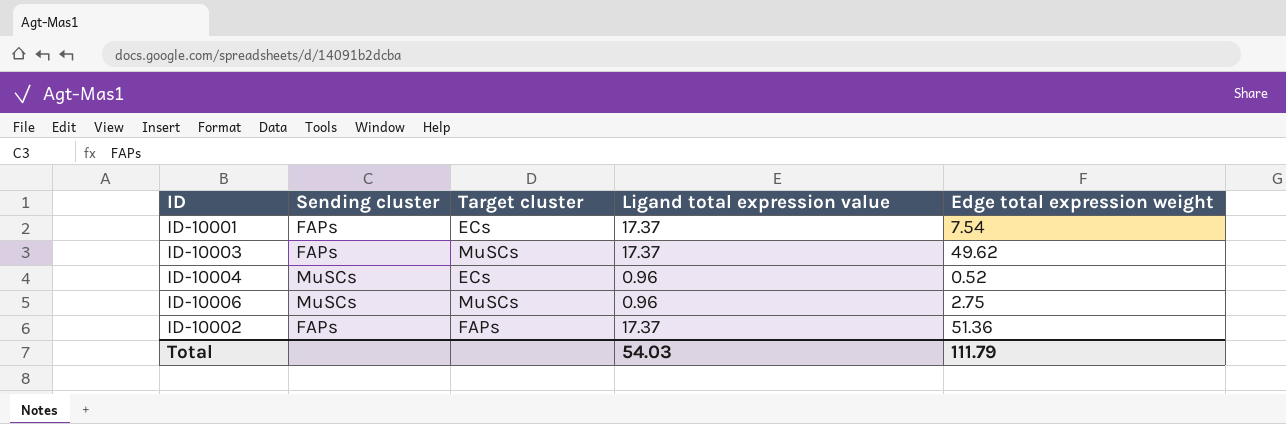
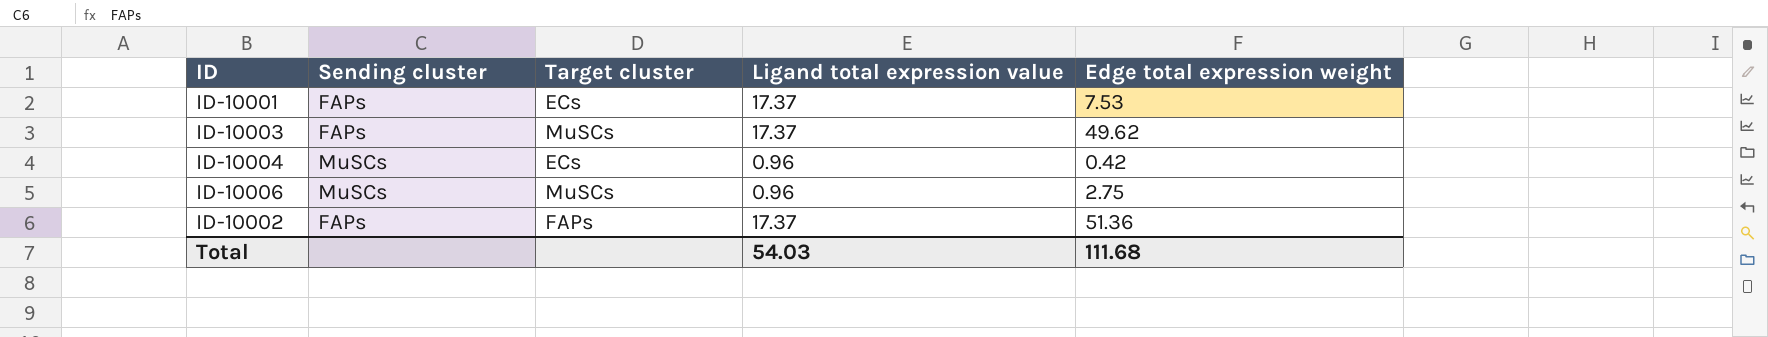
ID-10001 | Edge total expression weight: 7.54 -> 7.53
ID-10004 | Edge total expression weight: 0.52 -> 0.42
Total | Edge total expression weight: 111.79 -> 111.68

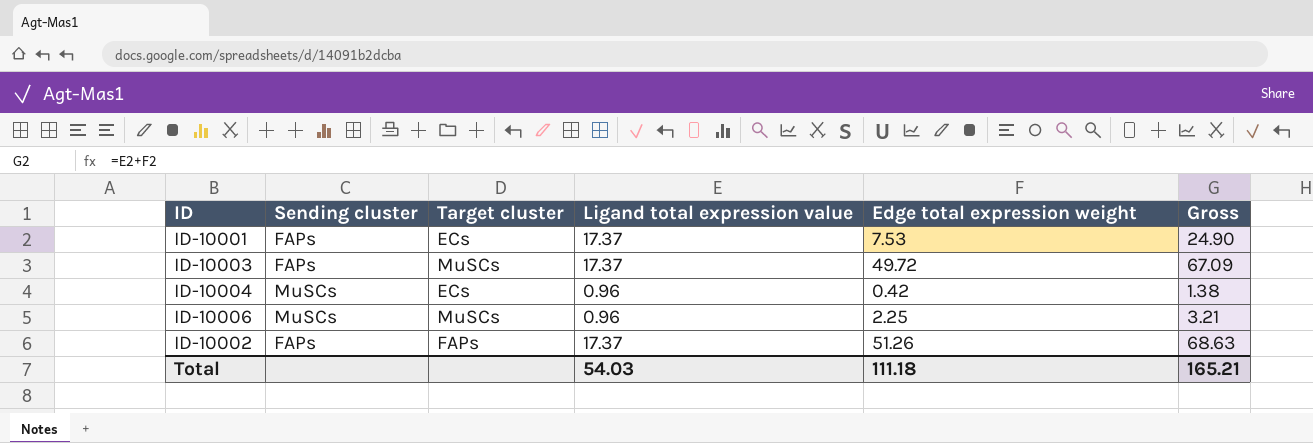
column Gross | formula: none -> [Ligand total expression value] + [Edge total expression weight]
ID-10003 | Edge total expression weight: 49.62 -> 49.72
ID-10006 | Edge total expression weight: 2.75 -> 2.25
ID-10002 | Edge total expression weight: 51.36 -> 51.26
Total | Edge total expression weight: 111.68 -> 111.18

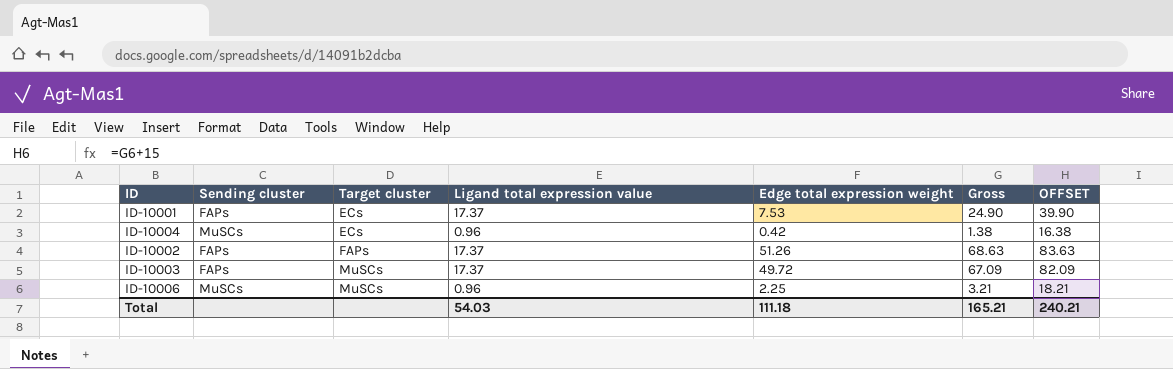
row order: none -> Target cluster ascending
column OFFSET | formula: none -> [Gross] + 15

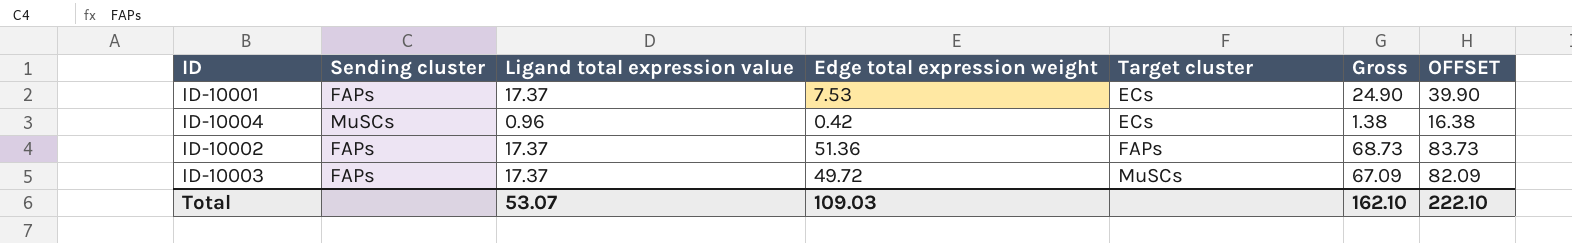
column Target cluster | position: 3 -> 5
row ID-10006: MuSCs | MuSCs | 0.96 | 2.25 | 3.21 | 18.21 -> none
ID-10002 | Edge total expression weight: 51.26 -> 51.36
ID-10002 | Gross: 68.63 -> 68.73
ID-10002 | OFFSET: 83.63 -> 83.73
Total | Ligand total expression value: 54.03 -> 53.07
Total | Edge total expression weight: 111.18 -> 109.03
Total | Gross: 165.21 -> 162.10
Total | OFFSET: 240.21 -> 222.10

